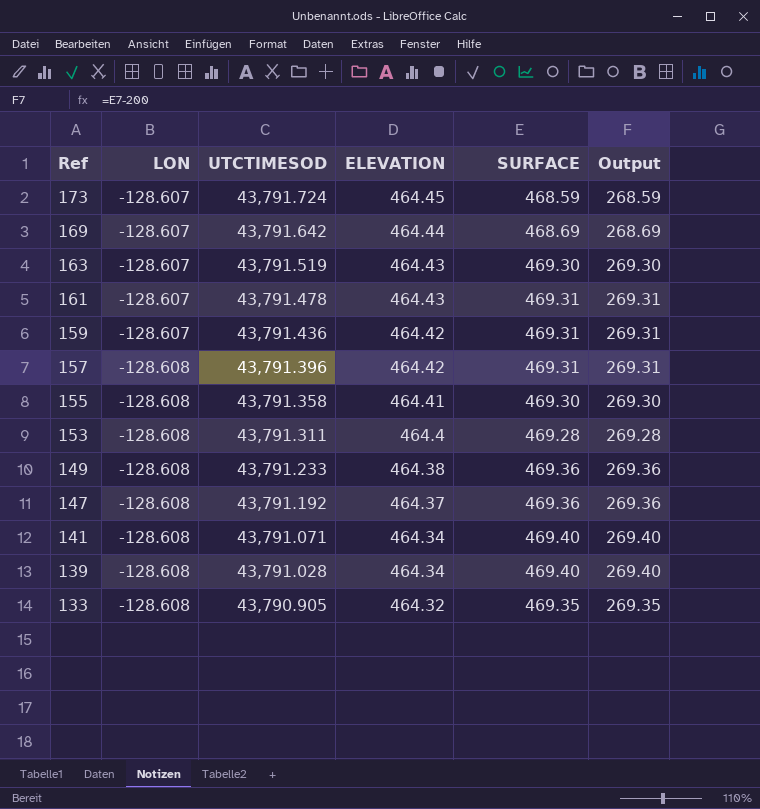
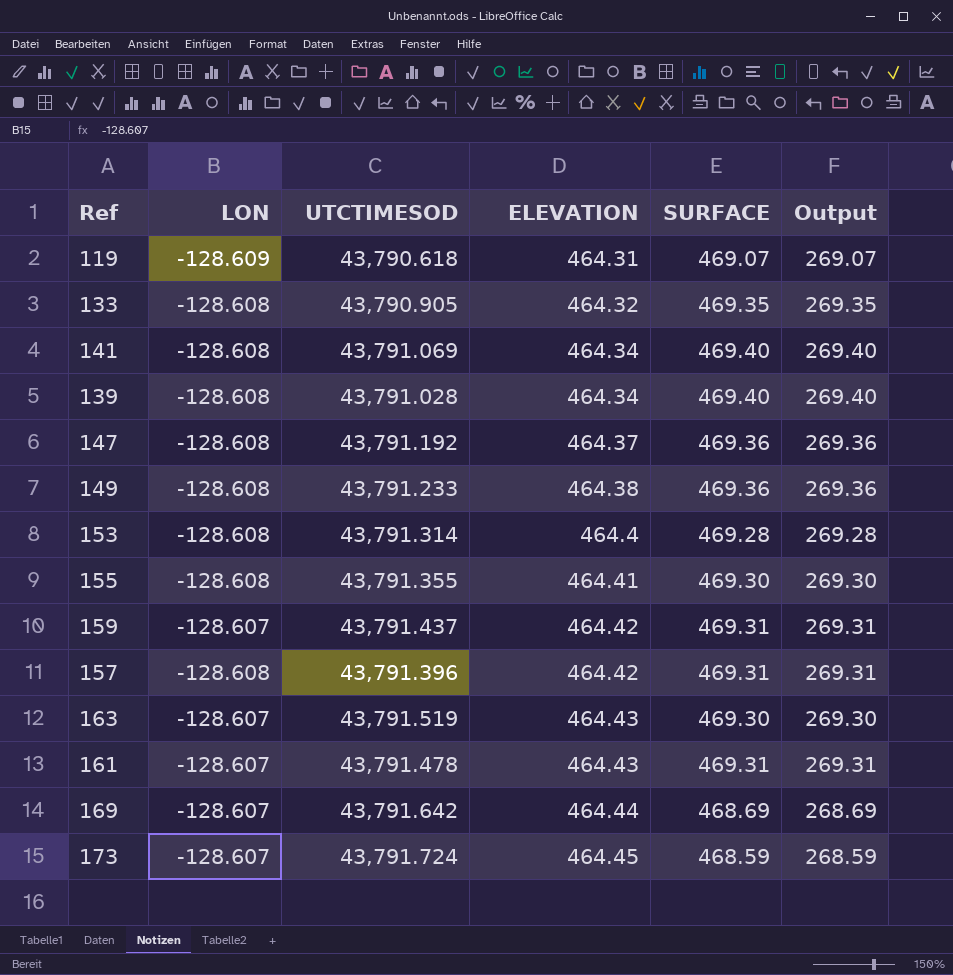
row order: Ref descending -> ELEVATION ascending
row 119: none -> -128.609 | 43,790.618 | 464.31 | 469.07 | 269.07
141 | UTCTIMESOD: 43,791.071 -> 43,791.069
153 | UTCTIMESOD: 43,791.311 -> 43,791.314
155 | UTCTIMESOD: 43,791.358 -> 43,791.355
159 | UTCTIMESOD: 43,791.436 -> 43,791.437

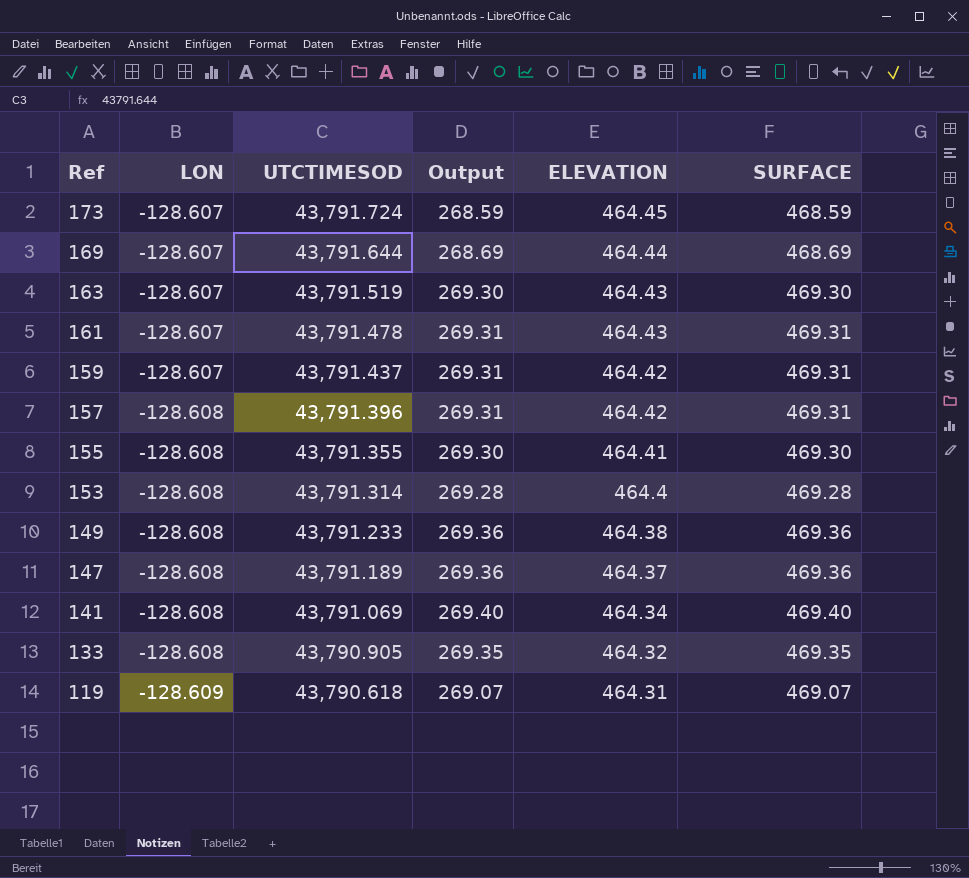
row order: ELEVATION ascending -> Ref descending
column Output | position: 6 -> 4
row 139: -128.608 | 43,791.028 | 464.34 | 469.40 | 269.40 -> none
169 | UTCTIMESOD: 43,791.642 -> 43,791.644
147 | UTCTIMESOD: 43,791.192 -> 43,791.189

